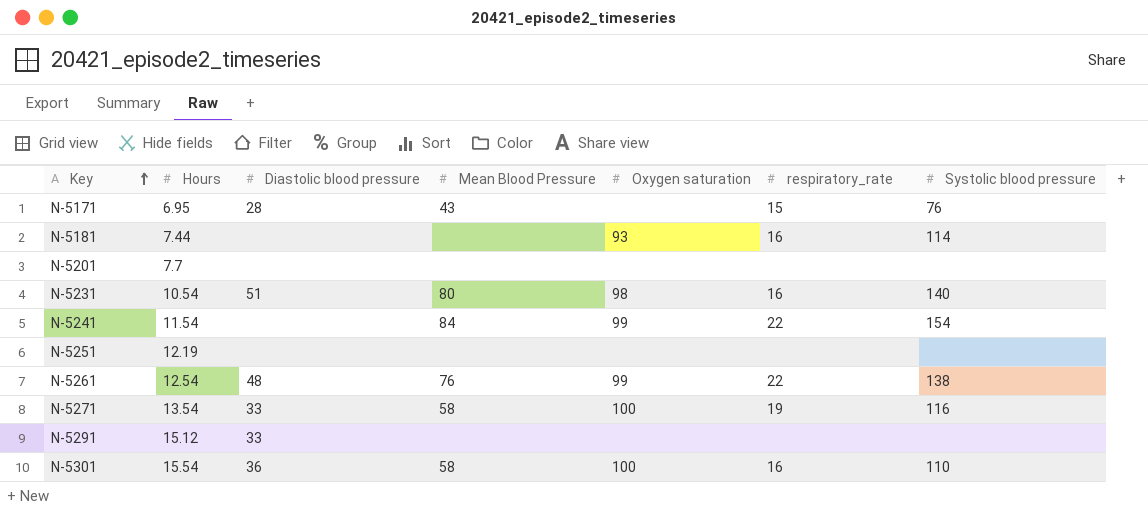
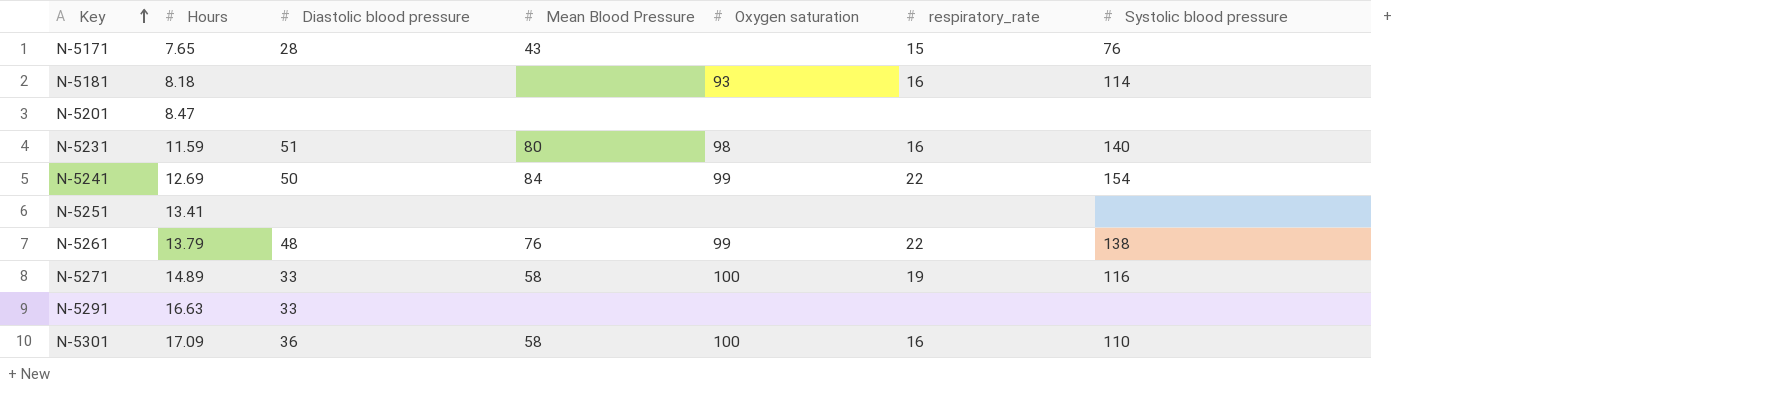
N-5171 | Hours: 6.95 -> 7.65
N-5181 | Hours: 7.44 -> 8.18
N-5201 | Hours: 7.7 -> 8.47
N-5231 | Hours: 10.54 -> 11.59
N-5241 | Hours: 11.54 -> 12.69
N-5241 | Diastolic blood pressure: none -> 50
N-5251 | Hours: 12.19 -> 13.41
N-5261 | Hours: 12.54 -> 13.79
N-5271 | Hours: 13.54 -> 14.89
N-5291 | Hours: 15.12 -> 16.63
N-5301 | Hours: 15.54 -> 17.09

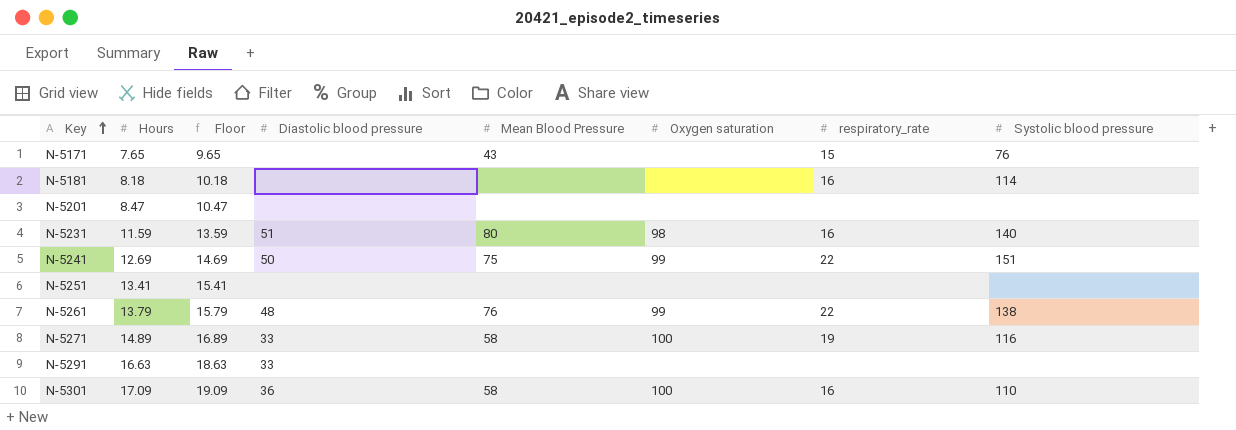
column Floor | formula: none -> [Hours] + 2
N-5171 | Diastolic blood pressure: 28 -> none
N-5181 | Oxygen saturation: 93 -> none
N-5241 | Mean Blood Pressure: 84 -> 75
N-5241 | Systolic blood pressure: 154 -> 151

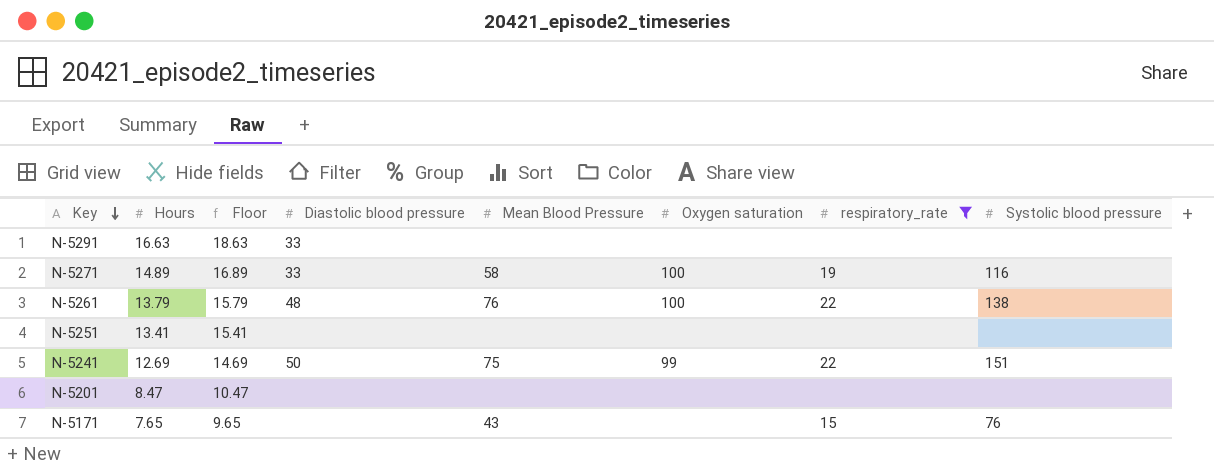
filter: none -> respiratory_rate != 16
row order: Key ascending -> Key descending
N-5261 | Oxygen saturation: 99 -> 100

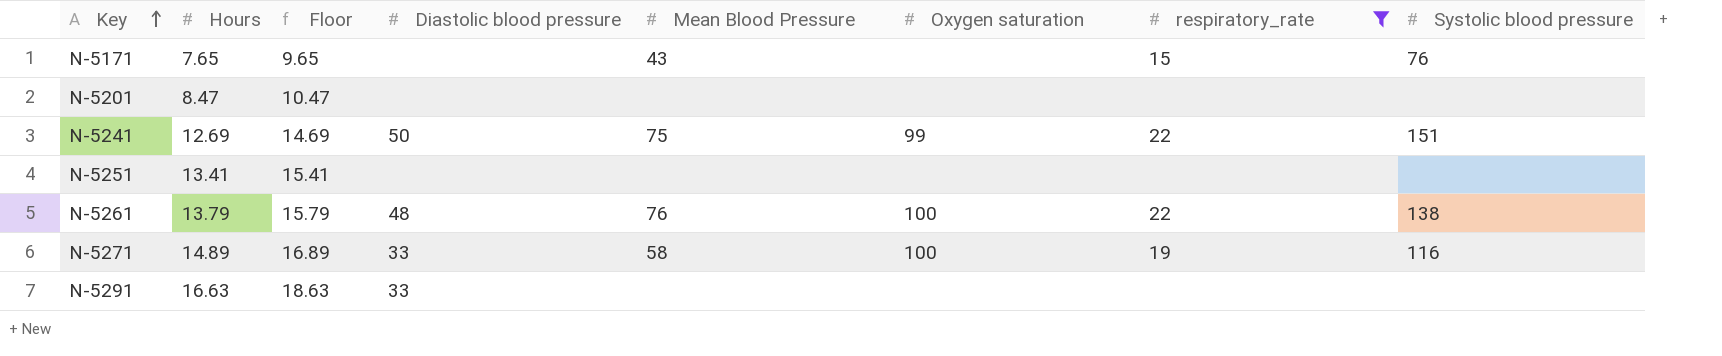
row order: Key descending -> Key ascending

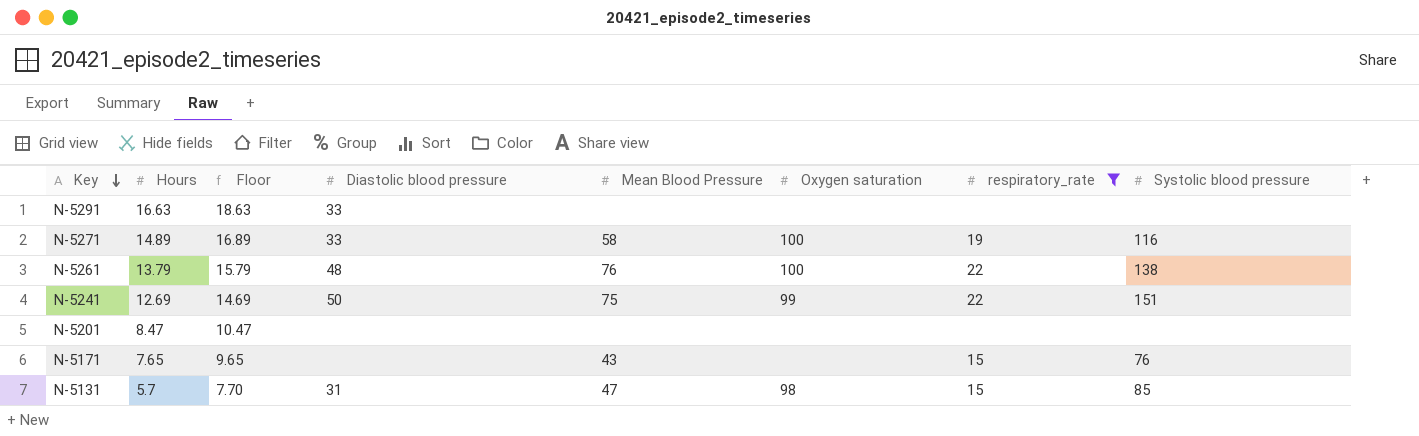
row order: Key ascending -> Key descending
row N-5251: 13.41 | 15.41 | none | none | none | none | none -> none
row N-5131: none -> 5.7 | 7.70 | 31 | 47 | 98 | 15 | 85

